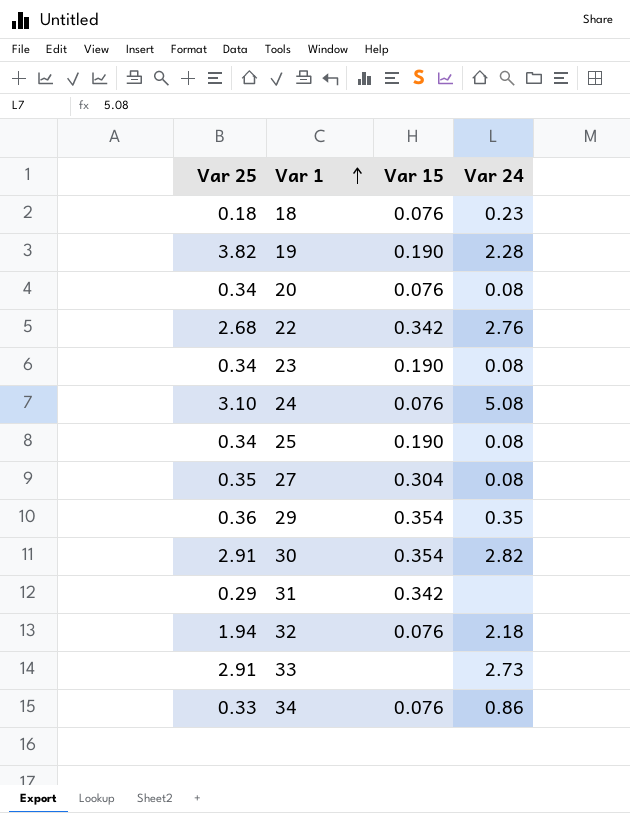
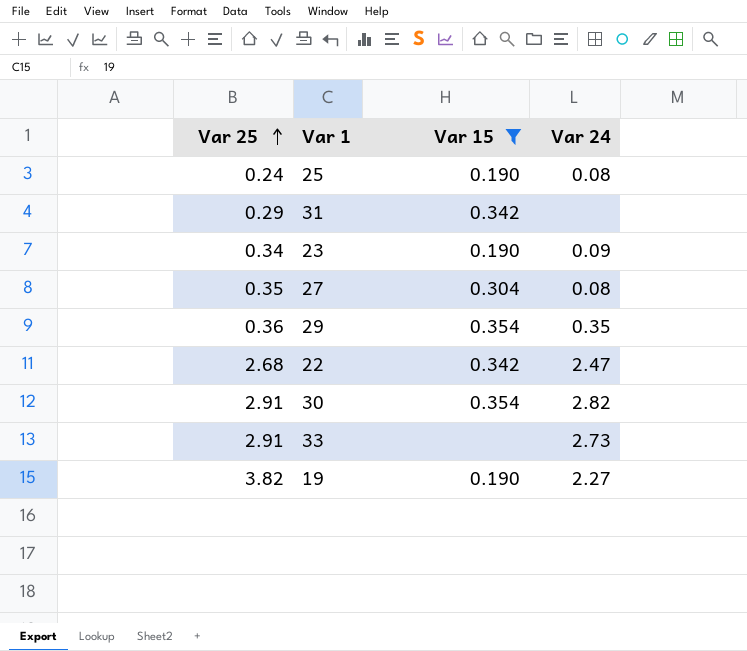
filter: none -> Var 15 != 0.076
row order: Var 1 ascending -> Var 25 ascending
25 | Var 25: 0.34 -> 0.24
23 | Var 24: 0.08 -> 0.09
22 | Var 24: 2.76 -> 2.47
19 | Var 24: 2.28 -> 2.27

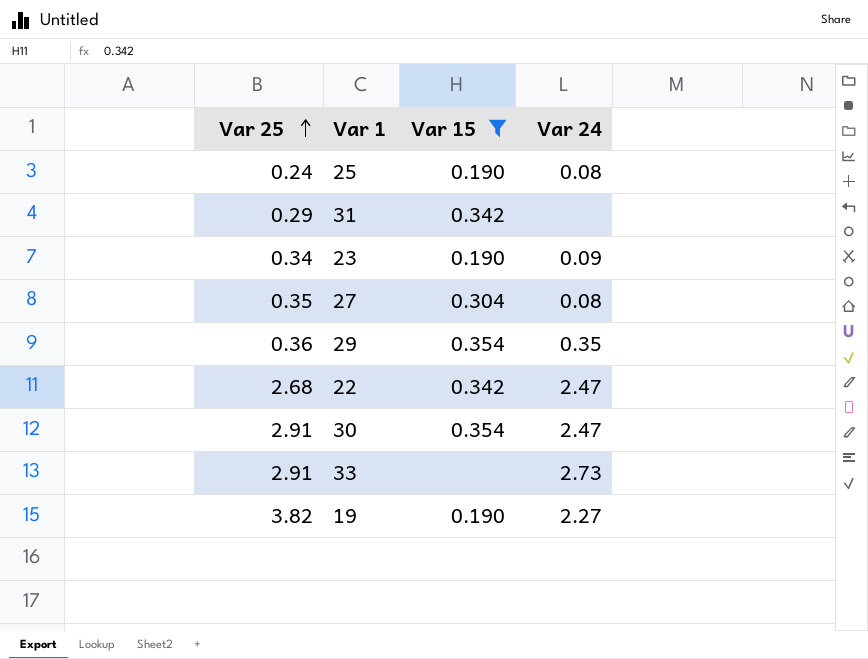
30 | Var 24: 2.82 -> 2.47

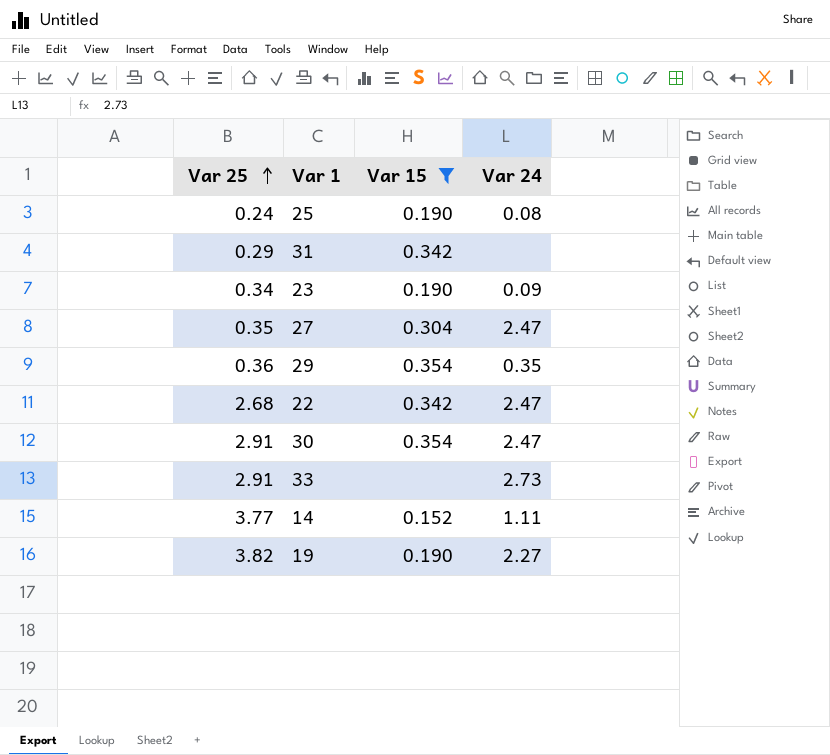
27 | Var 24: 0.08 -> 2.47
row 14: none -> 3.77 | 0.152 | 1.11

